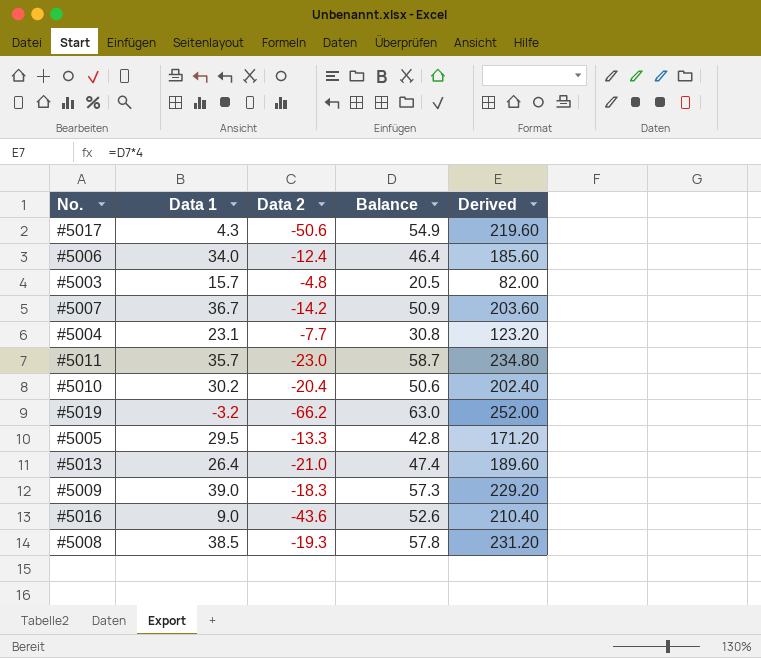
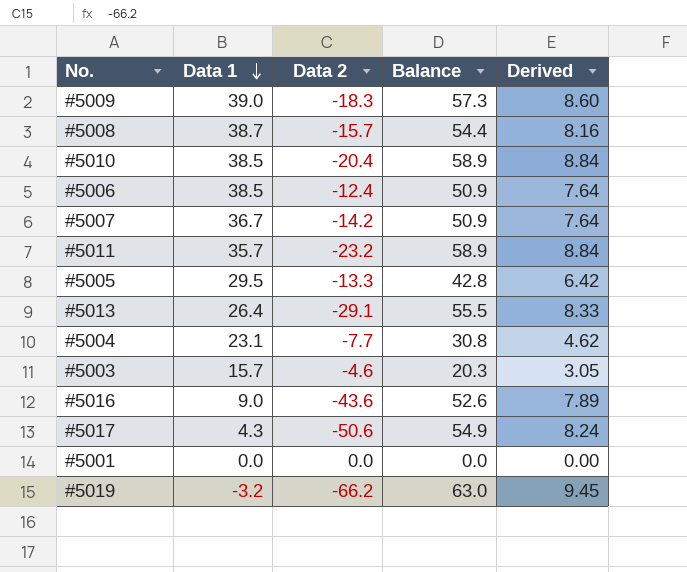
row order: none -> Data 1 descending
column Derived | formula: [Balance] * 4 -> [Balance] * 0.15
#5008 | Data 1: 38.5 -> 38.7
#5008 | Data 2: -19.3 -> -15.7
#5008 | Balance: 57.8 -> 54.4
#5010 | Data 1: 30.2 -> 38.5
#5010 | Balance: 50.6 -> 58.9
#5006 | Data 1: 34.0 -> 38.5
#5006 | Balance: 46.4 -> 50.9
#5011 | Data 2: -23.0 -> -23.2
#5011 | Balance: 58.7 -> 58.9
#5013 | Data 2: -21.0 -> -29.1
#5013 | Balance: 47.4 -> 55.5
#5003 | Data 2: -4.8 -> -4.6
#5003 | Balance: 20.5 -> 20.3
row #5001: none -> 0.0 | 0.0 | 0.0 | 0.00

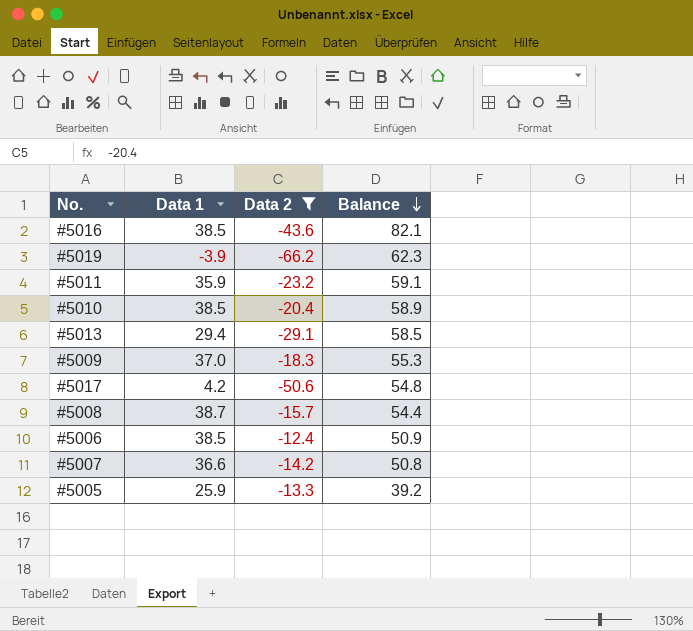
filter: none -> Data 2 <= -12.4
row order: Data 1 descending -> Balance descending
column Derived | formula: [Balance] * 0.15 -> none
#5016 | Data 1: 9.0 -> 38.5
#5016 | Balance: 52.6 -> 82.1
#5019 | Data 1: -3.2 -> -3.9
#5019 | Balance: 63.0 -> 62.3
#5011 | Data 1: 35.7 -> 35.9
#5011 | Balance: 58.9 -> 59.1
#5013 | Data 1: 26.4 -> 29.4
#5013 | Balance: 55.5 -> 58.5
#5009 | Data 1: 39.0 -> 37.0
#5009 | Balance: 57.3 -> 55.3
#5017 | Data 1: 4.3 -> 4.2
#5017 | Balance: 54.9 -> 54.8
#5007 | Data 1: 36.7 -> 36.6
#5007 | Balance: 50.9 -> 50.8
#5005 | Data 1: 29.5 -> 25.9
#5005 | Balance: 42.8 -> 39.2

